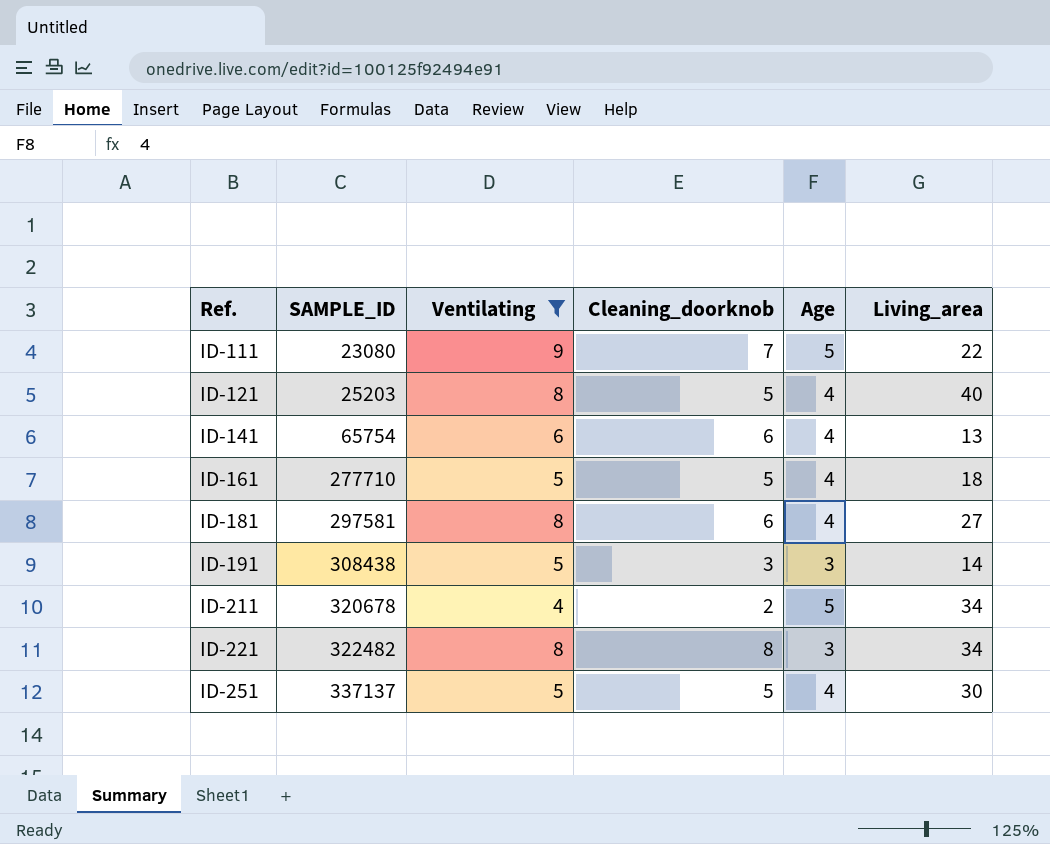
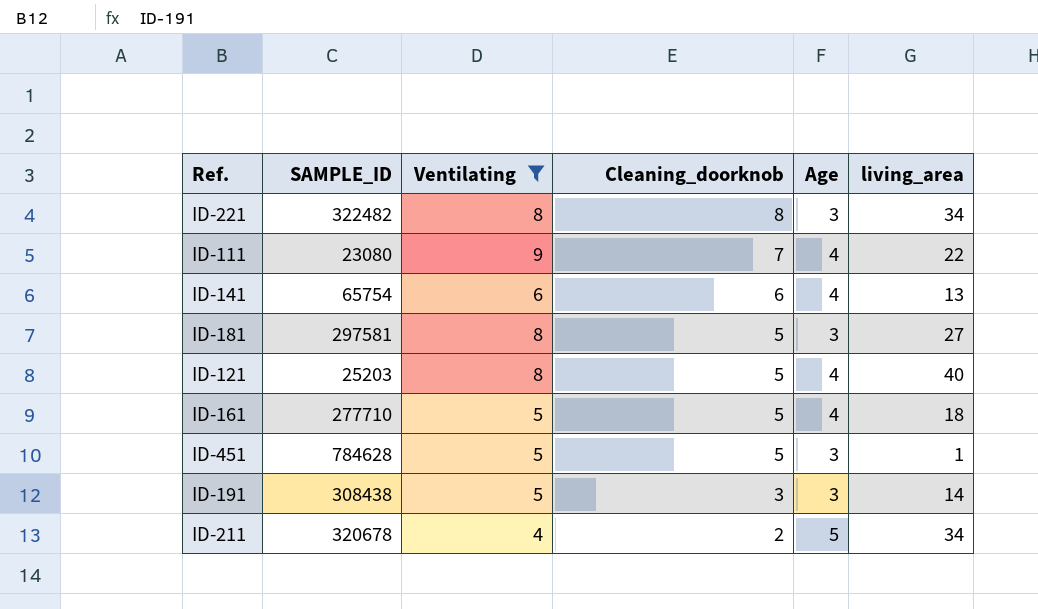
row order: Ref. ascending -> Cleaning_doorknob descending
column name: Living_area -> living_area
row ID-251: 337137 | 5 | 5 | 4 | 30 -> none
ID-111 | Age: 5 -> 4
ID-181 | Cleaning_doorknob: 6 -> 5
ID-181 | Age: 4 -> 3
row ID-451: none -> 784628 | 5 | 5 | 3 | 1

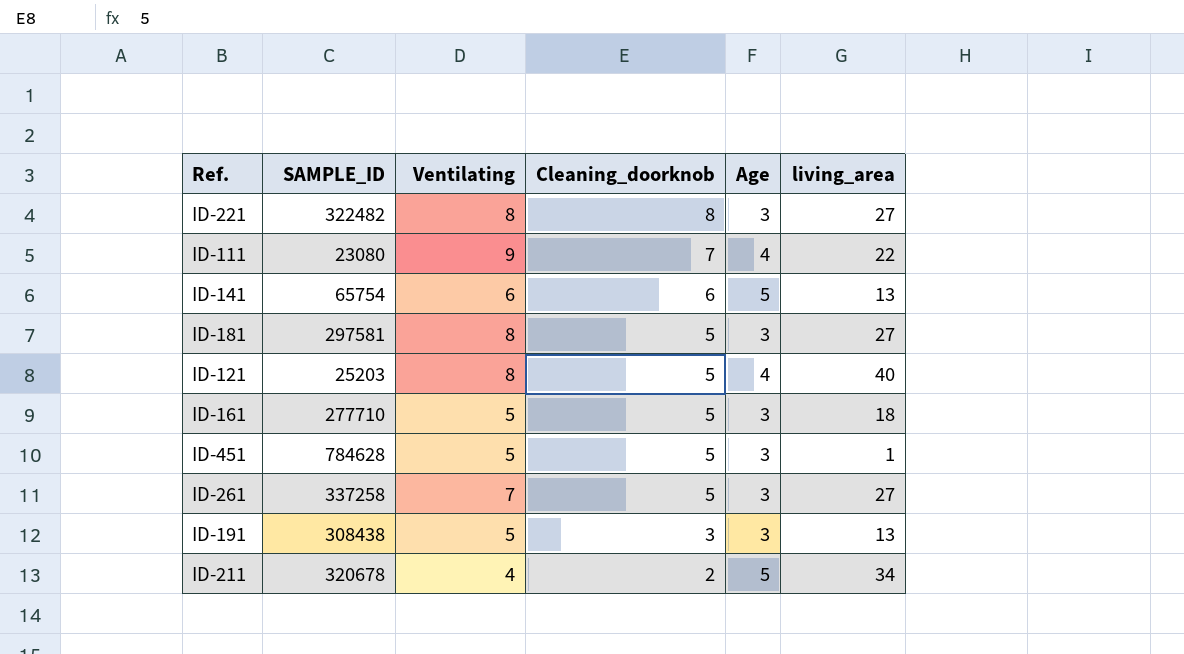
filter: Ventilating != 7 -> none
ID-221 | living_area: 34 -> 27
ID-141 | Age: 4 -> 5
ID-161 | Age: 4 -> 3
ID-191 | living_area: 14 -> 13

